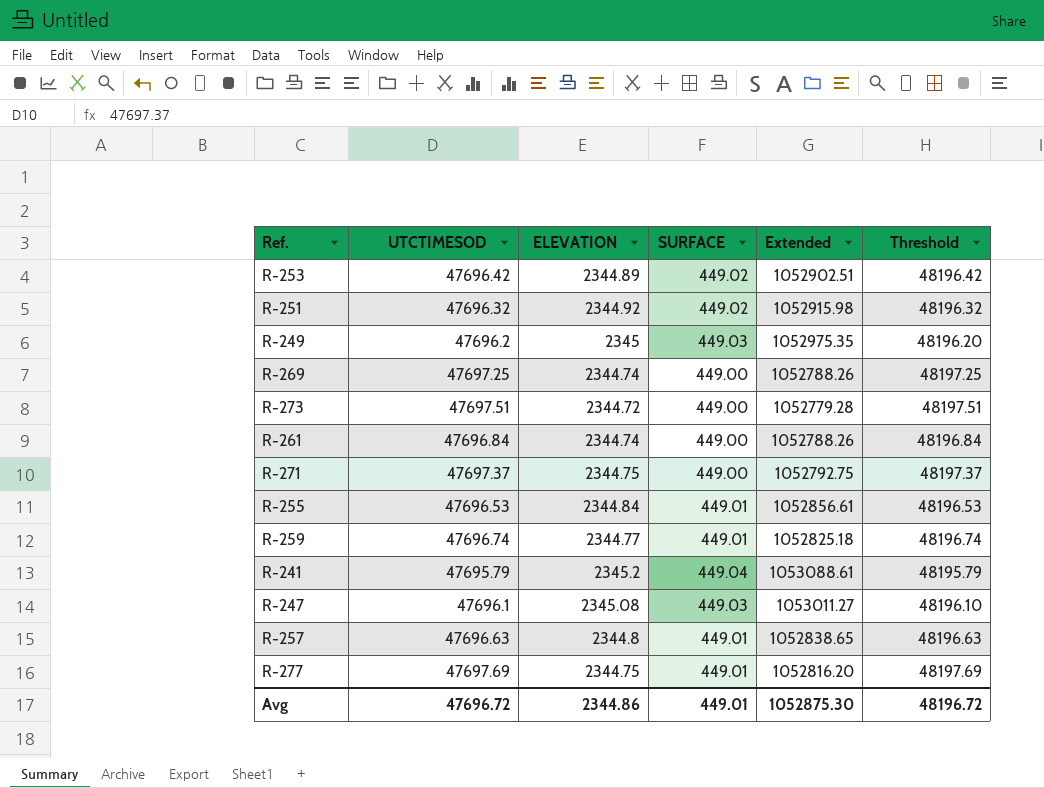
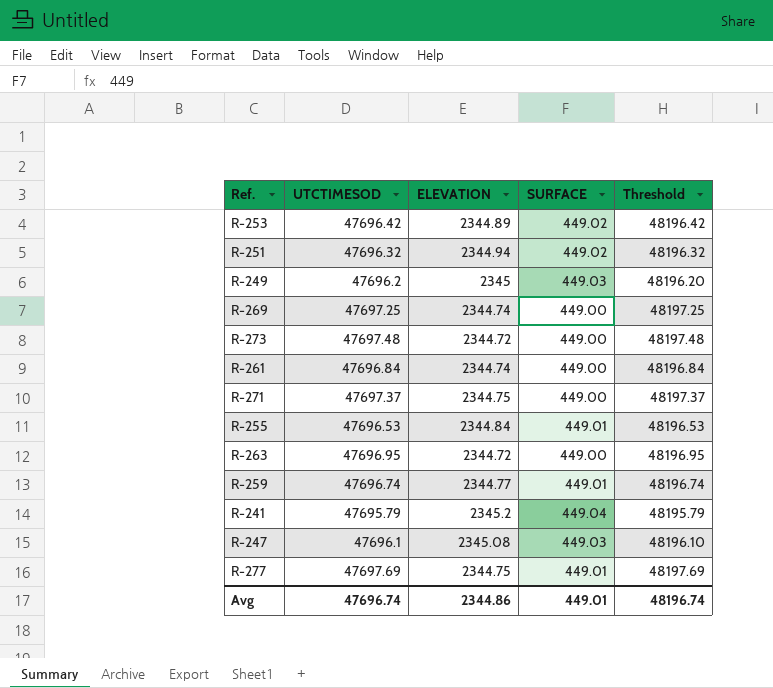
column Extended | formula: [ELEVATION] * [SURFACE] -> none
row R-257: 47696.63 | 2344.8 | 449.01 | 1052838.65 | 48196.63 -> none
R-251 | ELEVATION: 2344.92 -> 2344.94
R-273 | UTCTIMESOD: 47697.51 -> 47697.48
R-273 | Threshold: 48197.51 -> 48197.48
row R-263: none -> 47696.95 | 2344.72 | 449.00 | 48196.95
Avg | UTCTIMESOD: 47696.72 -> 47696.74
Avg | Threshold: 48196.72 -> 48196.74

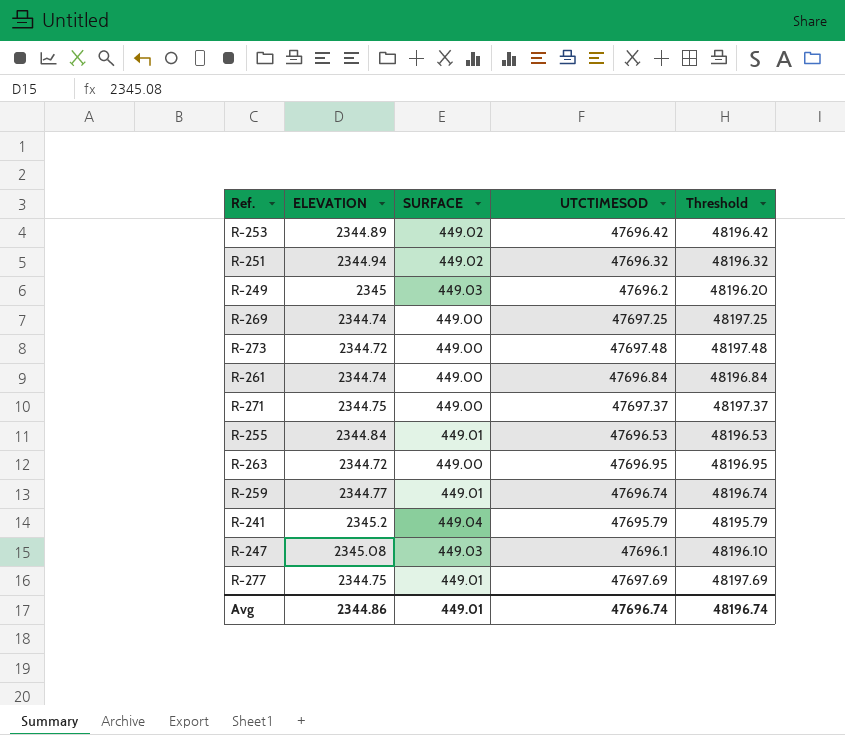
column UTCTIMESOD | position: 2 -> 4

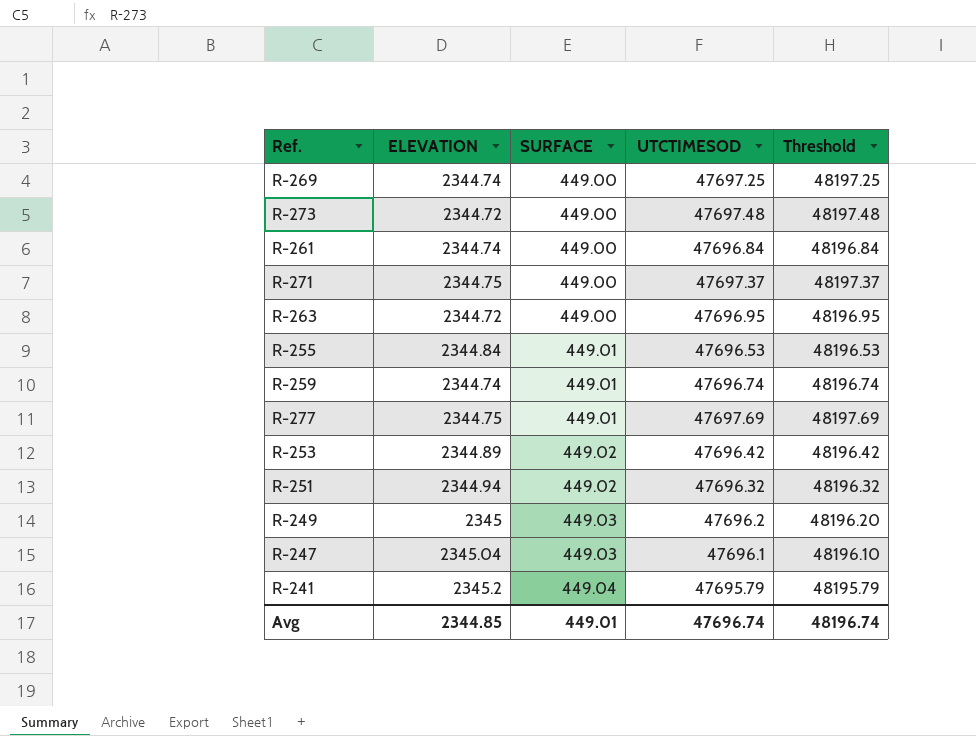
row order: none -> SURFACE ascending
R-259 | ELEVATION: 2344.77 -> 2344.74
R-247 | ELEVATION: 2345.08 -> 2345.04
Avg | ELEVATION: 2344.86 -> 2344.85

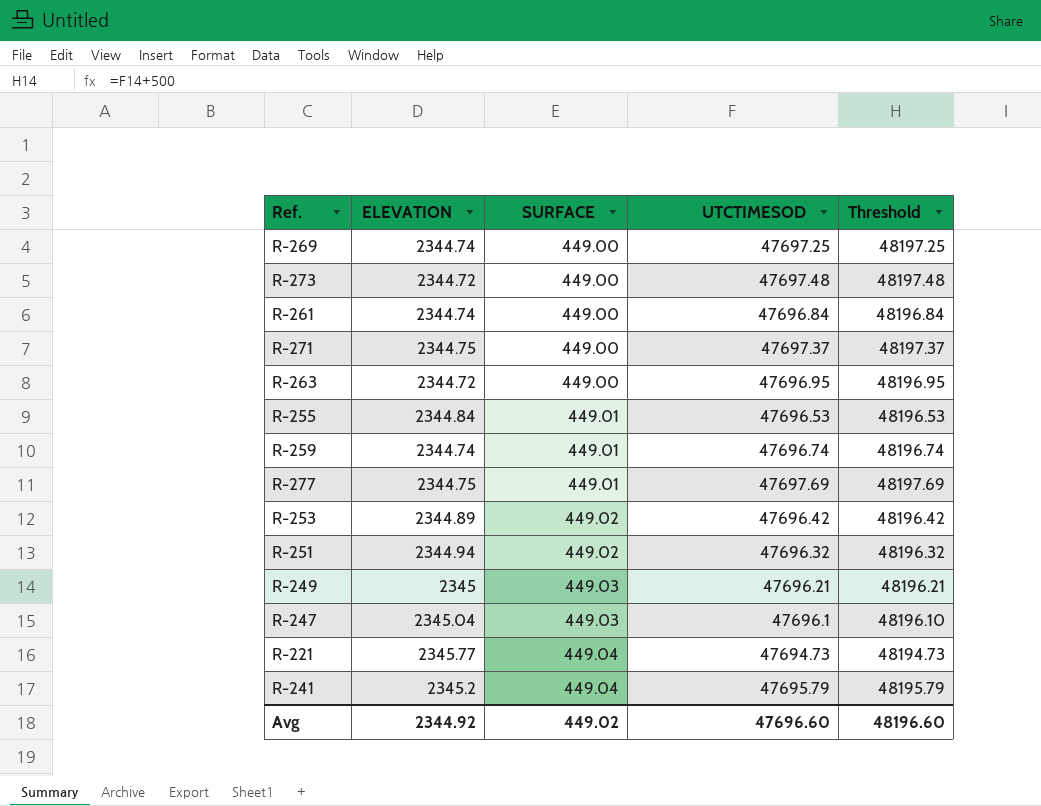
R-249 | UTCTIMESOD: 47696.2 -> 47696.21
R-249 | Threshold: 48196.20 -> 48196.21
row R-221: none -> 2345.77 | 449.04 | 47694.73 | 48194.73
Avg | ELEVATION: 2344.85 -> 2344.92
Avg | SURFACE: 449.01 -> 449.02
Avg | UTCTIMESOD: 47696.74 -> 47696.60
Avg | Threshold: 48196.74 -> 48196.60

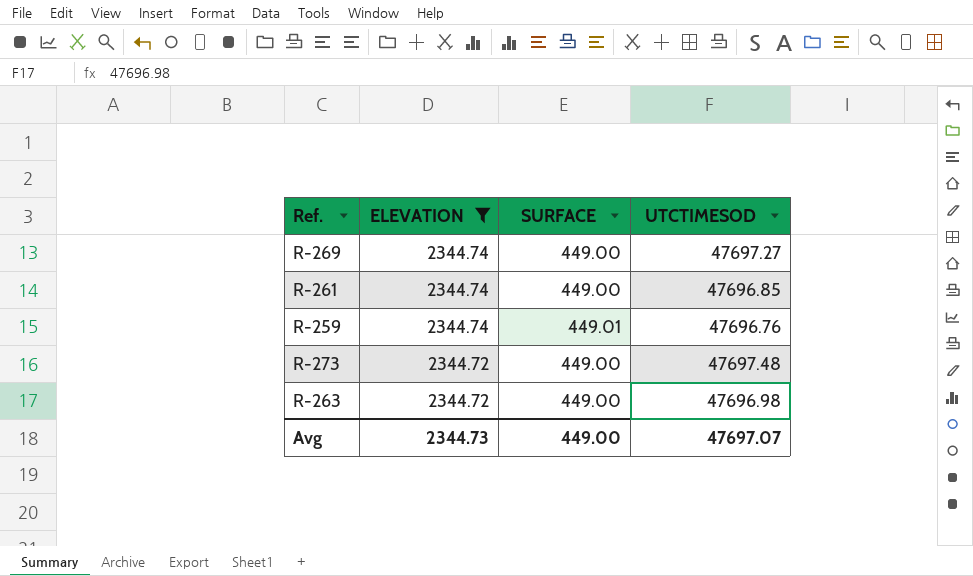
filter: none -> ELEVATION <= 2344.74
row order: SURFACE ascending -> ELEVATION descending
column Threshold | formula: [UTCTIMESOD] + 500 -> none
R-269 | UTCTIMESOD: 47697.25 -> 47697.27
R-261 | UTCTIMESOD: 47696.84 -> 47696.85
R-259 | UTCTIMESOD: 47696.74 -> 47696.76
R-263 | UTCTIMESOD: 47696.95 -> 47696.98
Avg | ELEVATION: 2344.92 -> 2344.73
Avg | SURFACE: 449.02 -> 449.00
Avg | UTCTIMESOD: 47696.60 -> 47697.07

